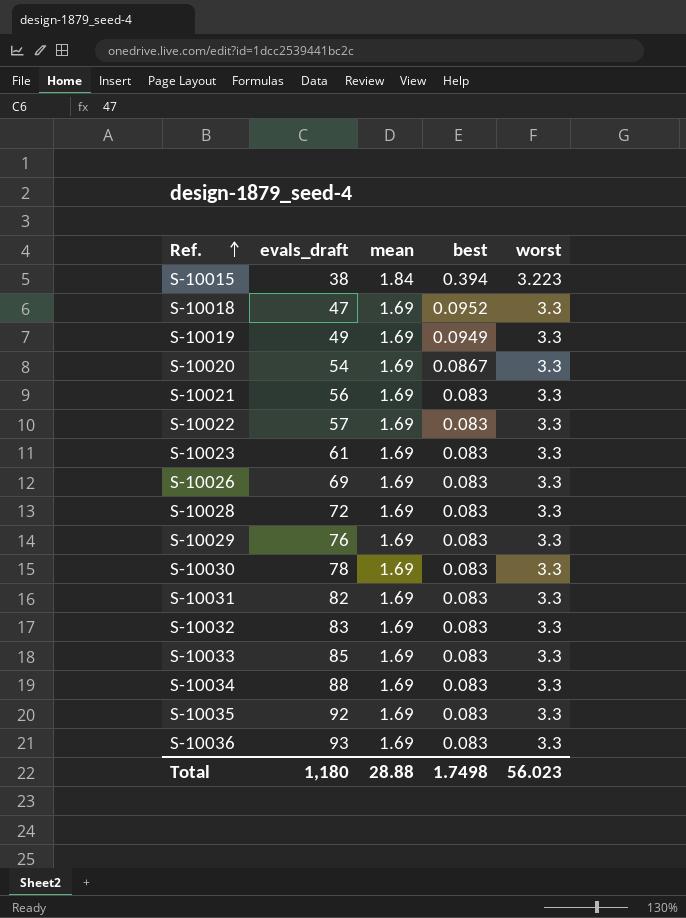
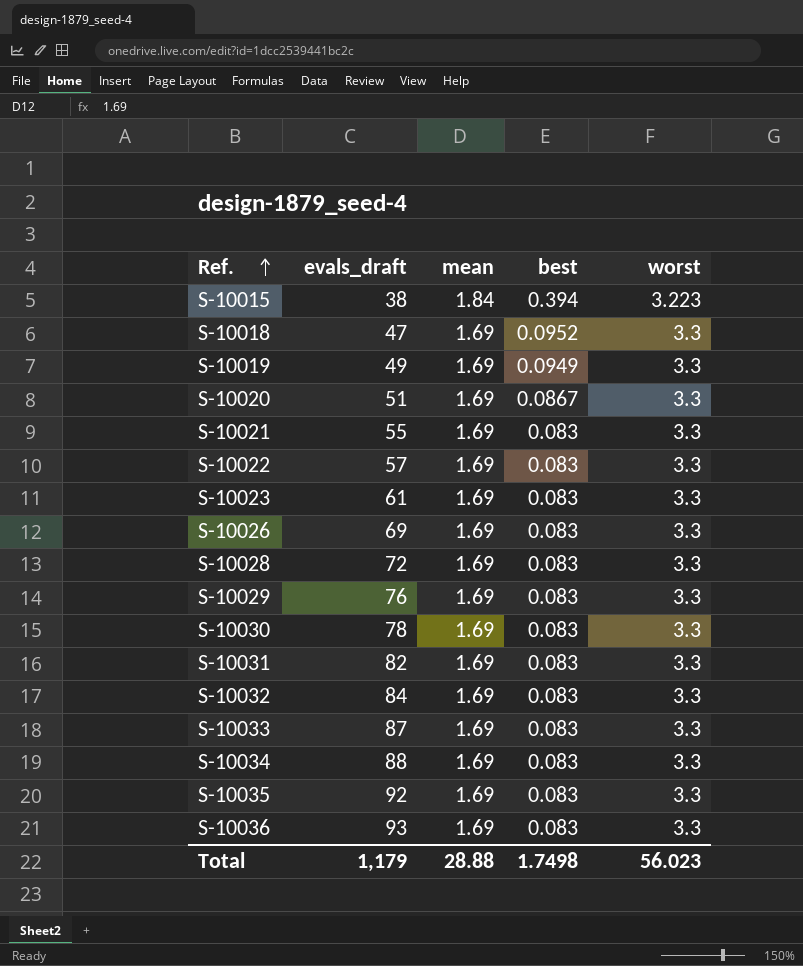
S-10020 | evals_draft: 54 -> 51
S-10021 | evals_draft: 56 -> 55
S-10032 | evals_draft: 83 -> 84
S-10033 | evals_draft: 85 -> 87
Total | evals_draft: 1,180 -> 1,179

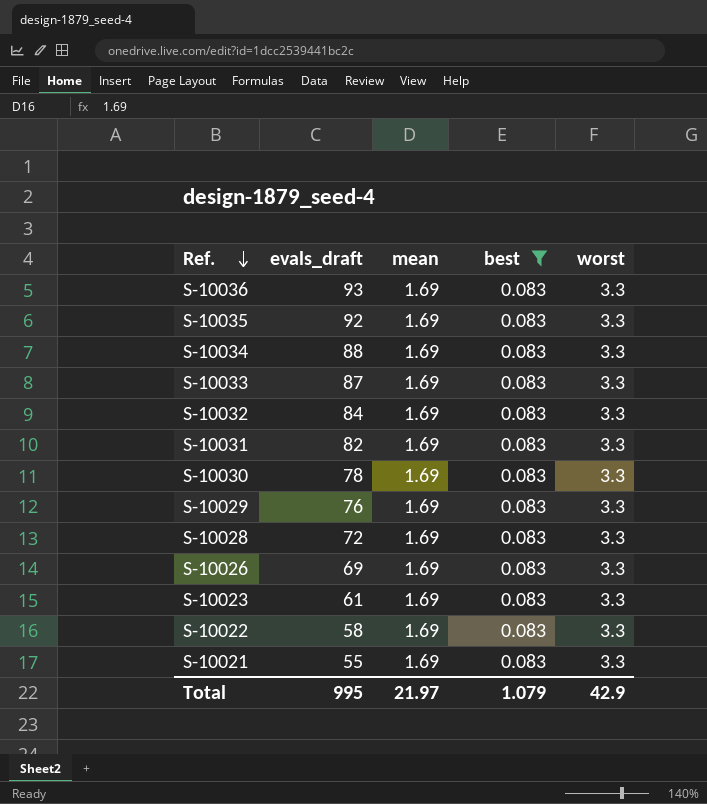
filter: none -> best = 0.083
row order: Ref. ascending -> Ref. descending
S-10022 | evals_draft: 57 -> 58
Total | evals_draft: 1,179 -> 995
Total | mean: 28.88 -> 21.97
Total | best: 1.7498 -> 1.079
Total | worst: 56.023 -> 42.9

